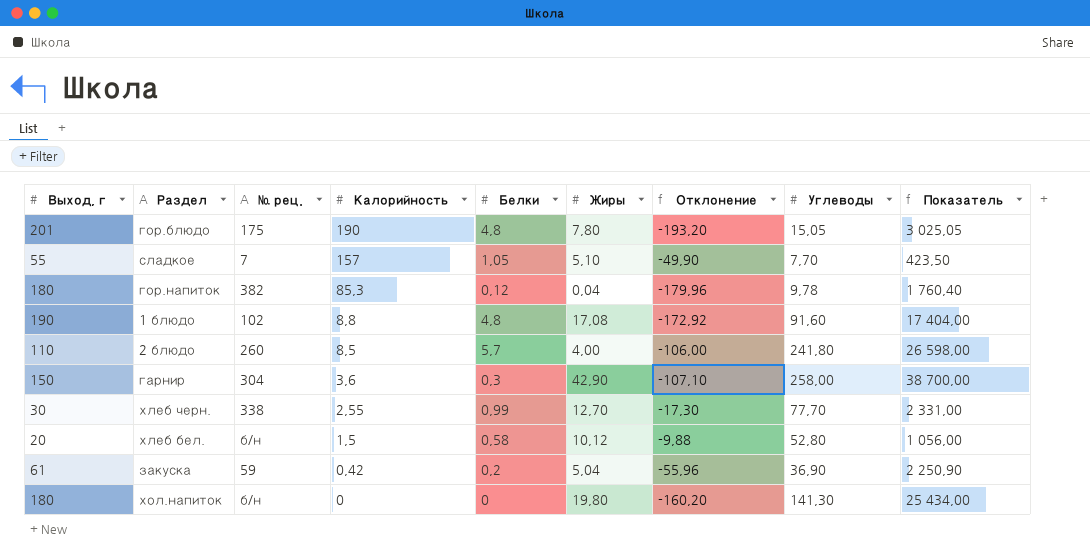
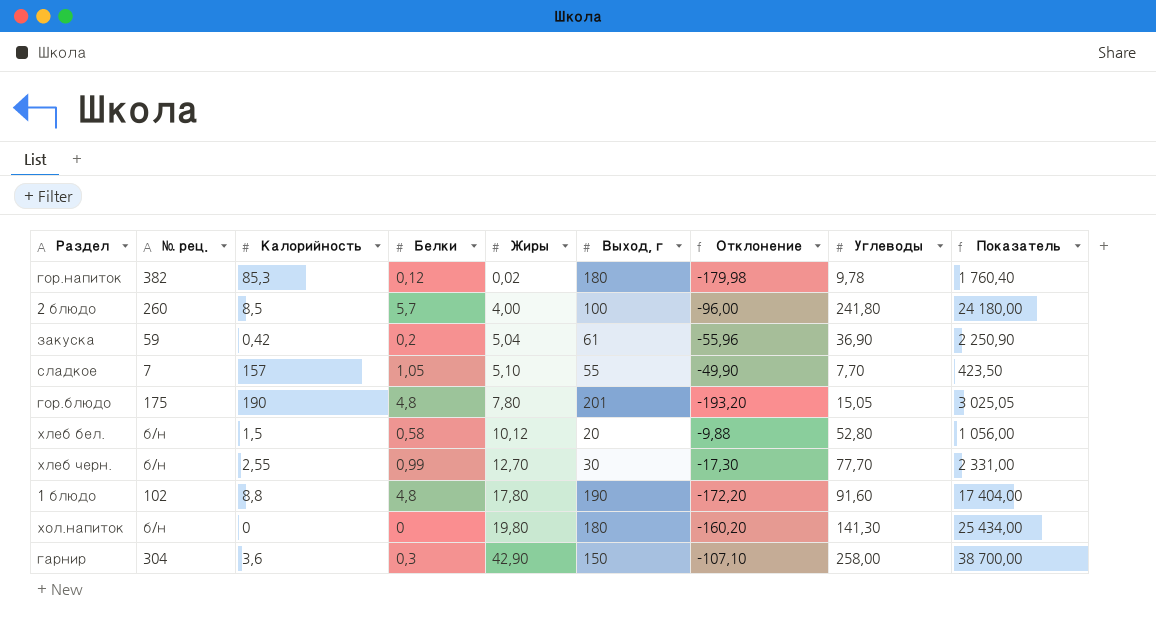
row order: Калорийность descending -> Жиры ascending
column Выход, г | position: 1 -> 6
гор.напиток | Жиры: 0,04 -> 0,02
гор.напиток | Отклонение: -179,96 -> -179,98
2 блюдо | Выход, г: 110 -> 100
2 блюдо | Отклонение: -106,00 -> -96,00
2 блюдо | Показатель: 26 598,00 -> 24 180,00
хлеб черн. | № рец.: 338 -> б/н
1 блюдо | Жиры: 17,08 -> 17,80
1 блюдо | Отклонение: -172,92 -> -172,20

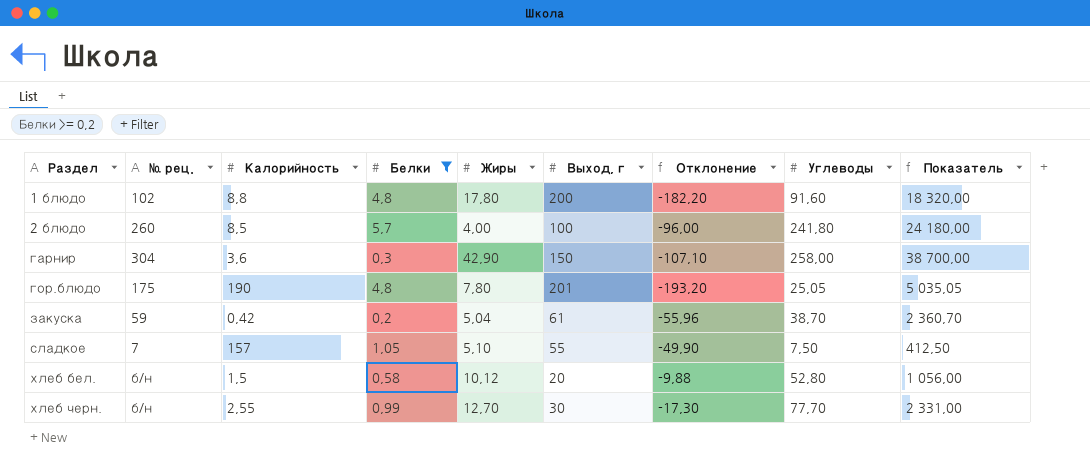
filter: none -> Белки >= 0,2
row order: Жиры ascending -> Раздел ascending
1 блюдо | Выход, г: 190 -> 200
1 блюдо | Отклонение: -172,20 -> -182,20
1 блюдо | Показатель: 17 404,00 -> 18 320,00
гор.блюдо | Углеводы: 15,05 -> 25,05
гор.блюдо | Показатель: 3 025,05 -> 5 035,05
закуска | Углеводы: 36,90 -> 38,70
закуска | Показатель: 2 250,90 -> 2 360,70
сладкое | Углеводы: 7,70 -> 7,50
сладкое | Показатель: 423,50 -> 412,50

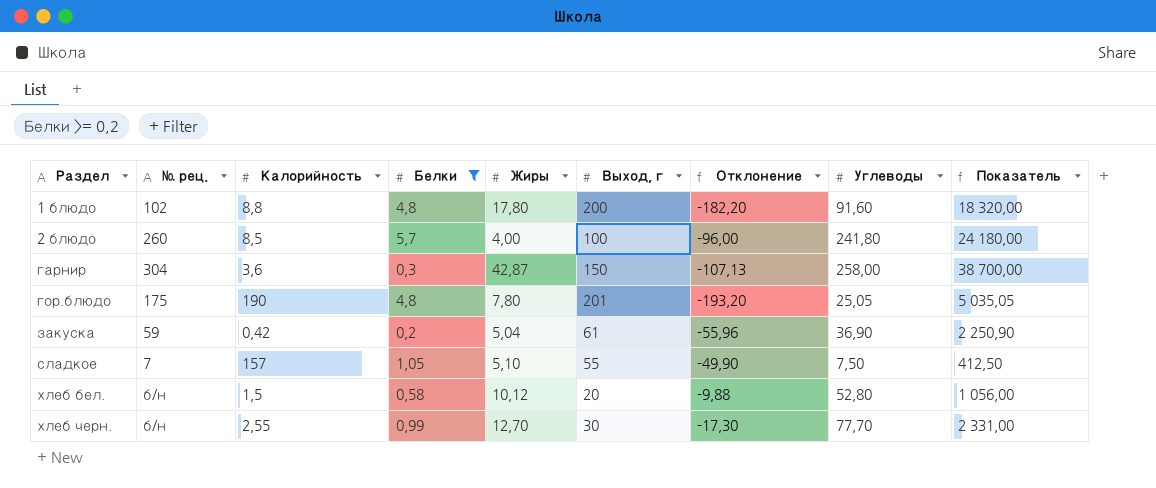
гарнир | Жиры: 42,90 -> 42,87
гарнир | Отклонение: -107,10 -> -107,13
закуска | Углеводы: 38,70 -> 36,90
закуска | Показатель: 2 360,70 -> 2 250,90

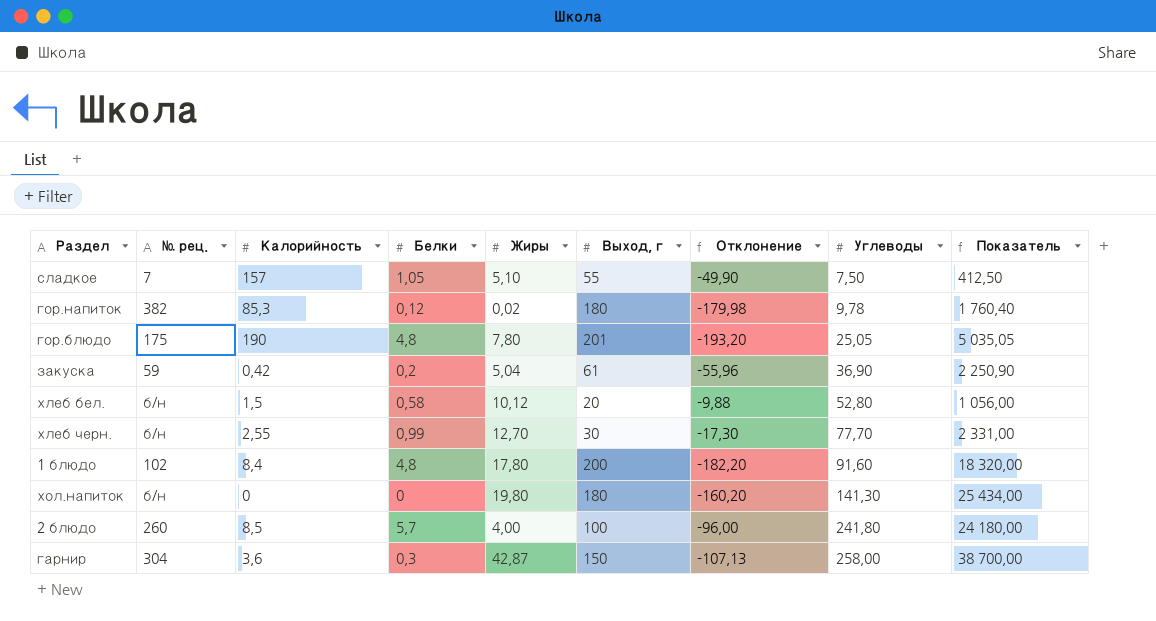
filter: Белки >= 0,2 -> none
row order: Раздел ascending -> Углеводы ascending
1 блюдо | Калорийность: 8,8 -> 8,4

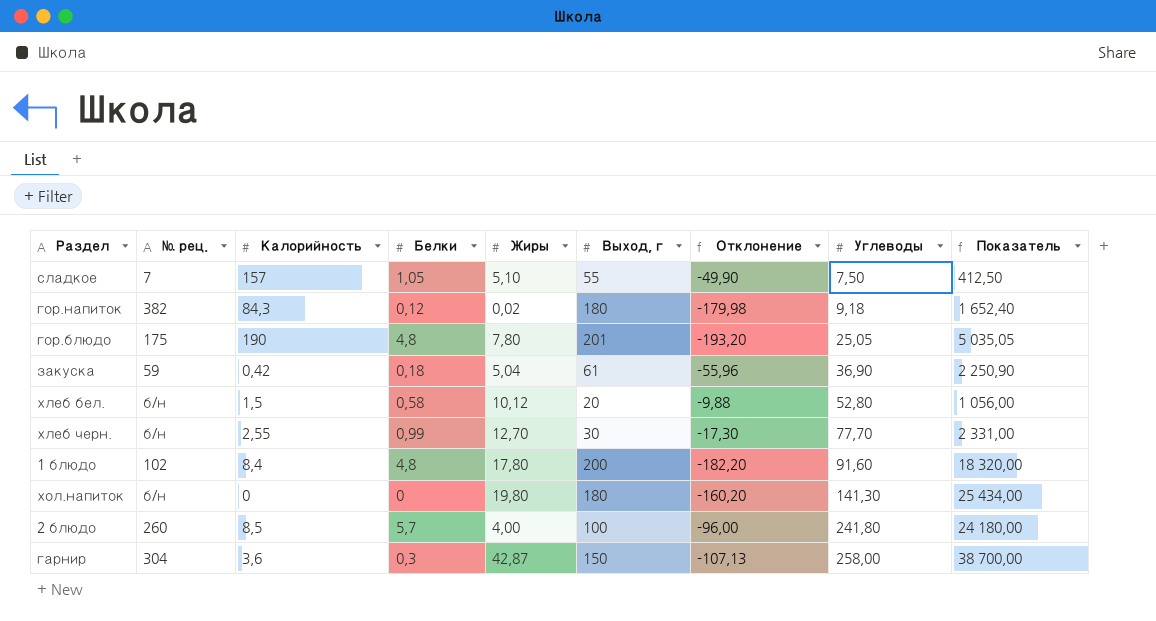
гор.напиток | Калорийность: 85,3 -> 84,3
гор.напиток | Углеводы: 9,78 -> 9,18
гор.напиток | Показатель: 1 760,40 -> 1 652,40
закуска | Белки: 0,2 -> 0,18

